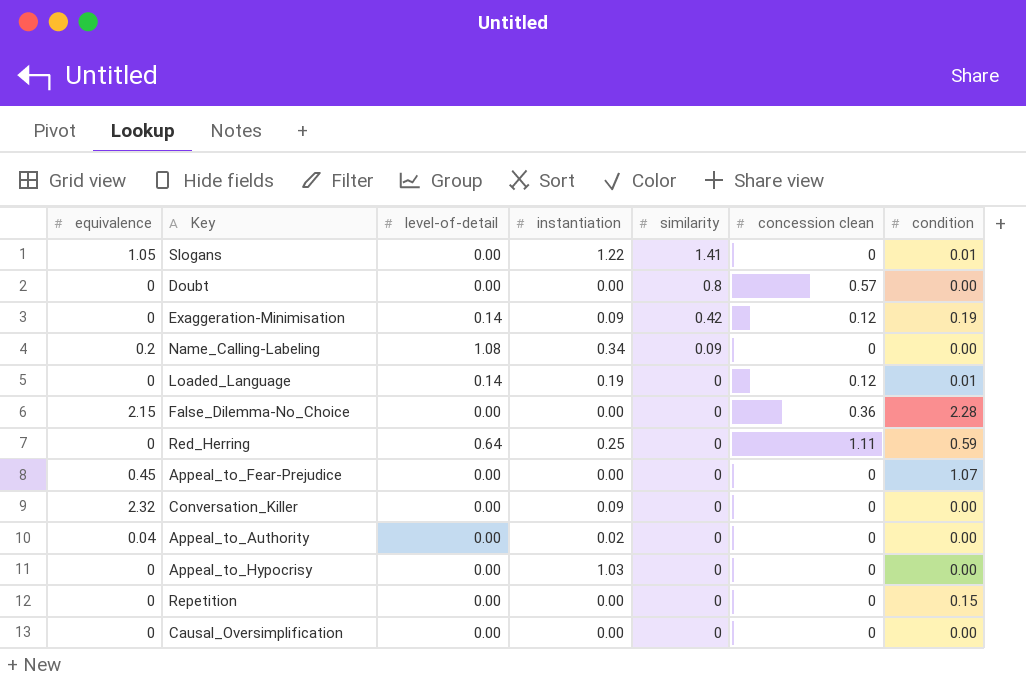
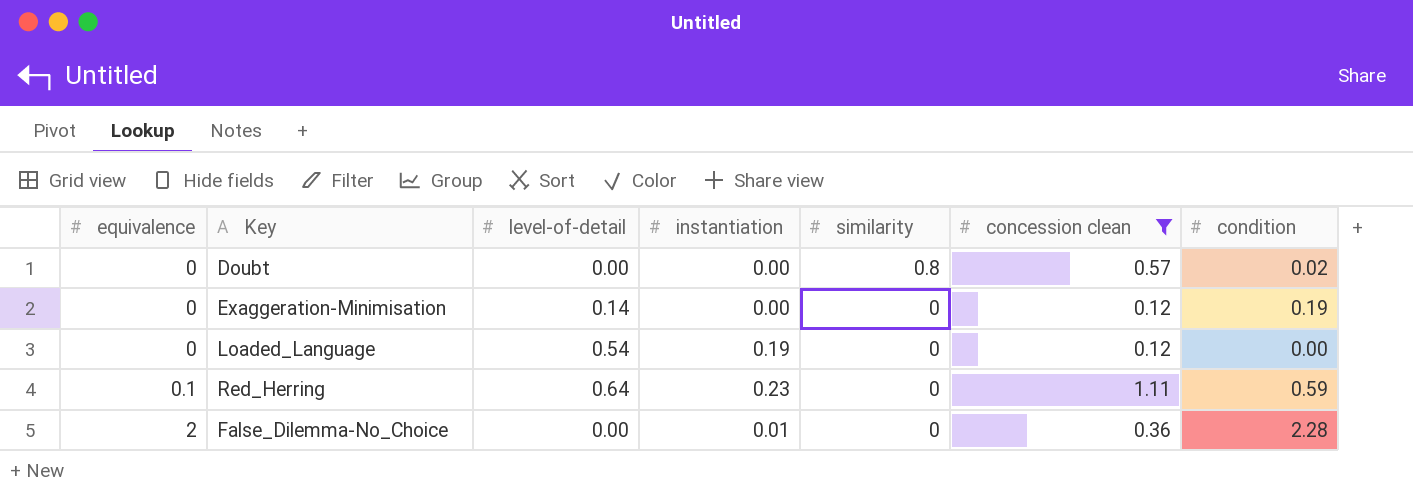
filter: none -> concession clean != 0
row order: similarity descending -> equivalence ascending
Doubt | condition: 0.00 -> 0.02
Exaggeration-Minimisation | instantiation: 0.09 -> 0.00
Exaggeration-Minimisation | similarity: 0.42 -> 0
Loaded_Language | level-of-detail: 0.14 -> 0.54
Loaded_Language | condition: 0.01 -> 0.00
Red_Herring | equivalence: 0 -> 0.1
Red_Herring | instantiation: 0.25 -> 0.23
False_Dilemma-No_Choice | equivalence: 2.15 -> 2
False_Dilemma-No_Choice | instantiation: 0.00 -> 0.01

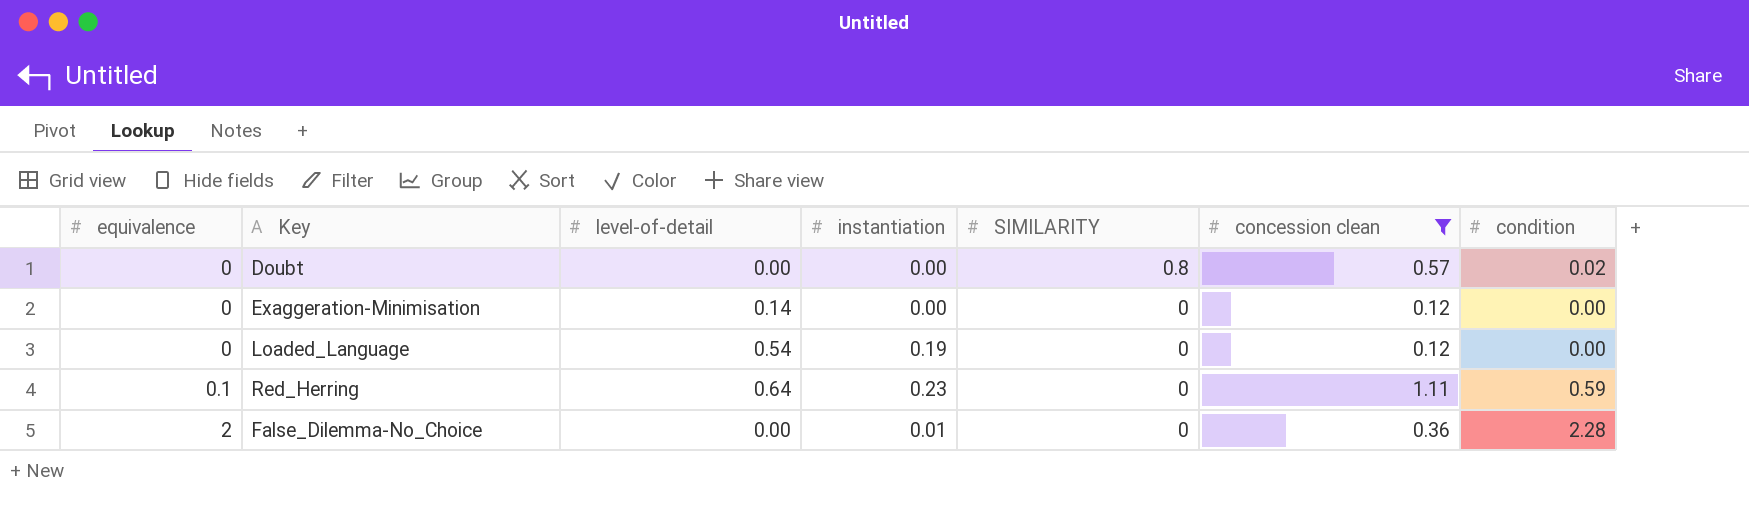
column name: similarity -> SIMILARITY
Exaggeration-Minimisation | condition: 0.19 -> 0.00

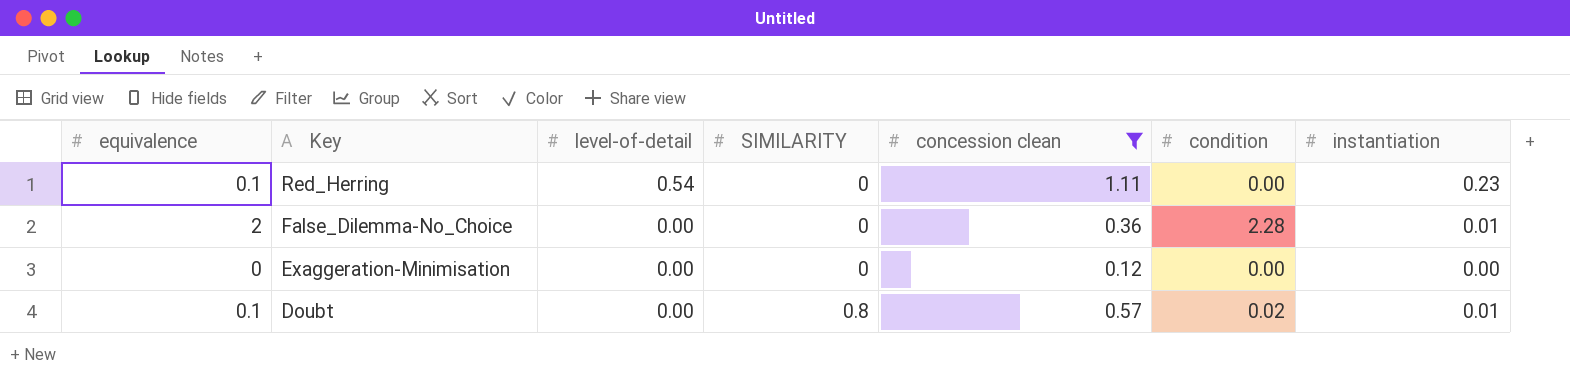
row order: equivalence ascending -> Key descending
column instantiation | position: 4 -> 7
row Loaded_Language: 0 | 0.54 | 0.19 | 0 | 0.12 | 0.00 -> none
Red_Herring | level-of-detail: 0.64 -> 0.54
Red_Herring | condition: 0.59 -> 0.00
Exaggeration-Minimisation | level-of-detail: 0.14 -> 0.00
Doubt | equivalence: 0 -> 0.1
Doubt | instantiation: 0.00 -> 0.01

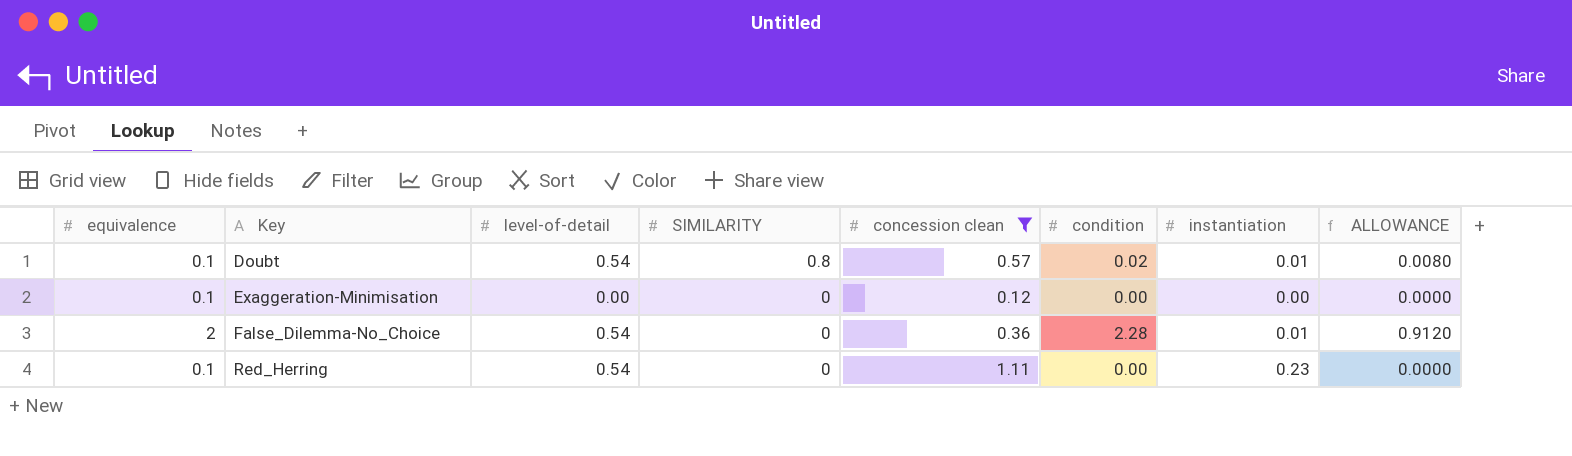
row order: Key descending -> Key ascending
column ALLOWANCE | formula: none -> [condition] * 0.4
Doubt | level-of-detail: 0.00 -> 0.54
Exaggeration-Minimisation | equivalence: 0 -> 0.1
False_Dilemma-No_Choice | level-of-detail: 0.00 -> 0.54

